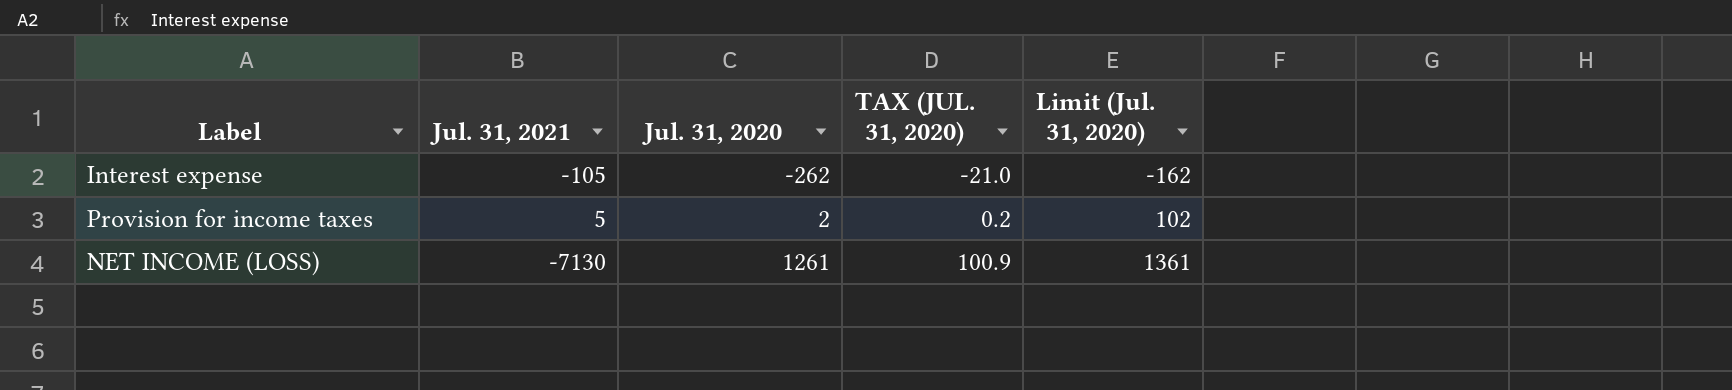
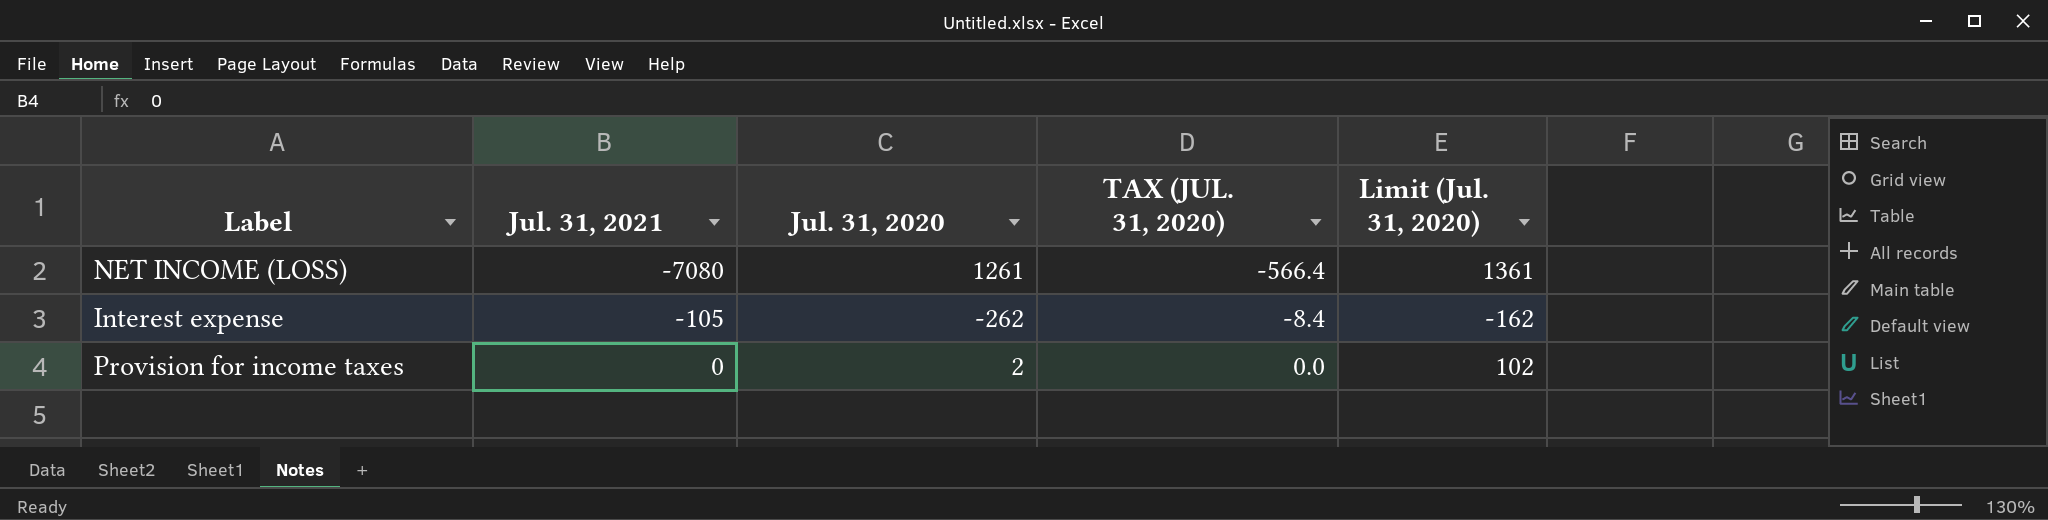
row order: Jul. 31, 2020 ascending -> Jul. 31, 2021 ascending
column TAX (JUL. 31, 2020) | formula: [Jul. 31, 2020] * 0.08 -> [Jul. 31, 2021] * 0.08
NET INCOME (LOSS) | Jul. 31, 2021: -7130 -> -7080
Provision for income taxes | Jul. 31, 2021: 5 -> 0

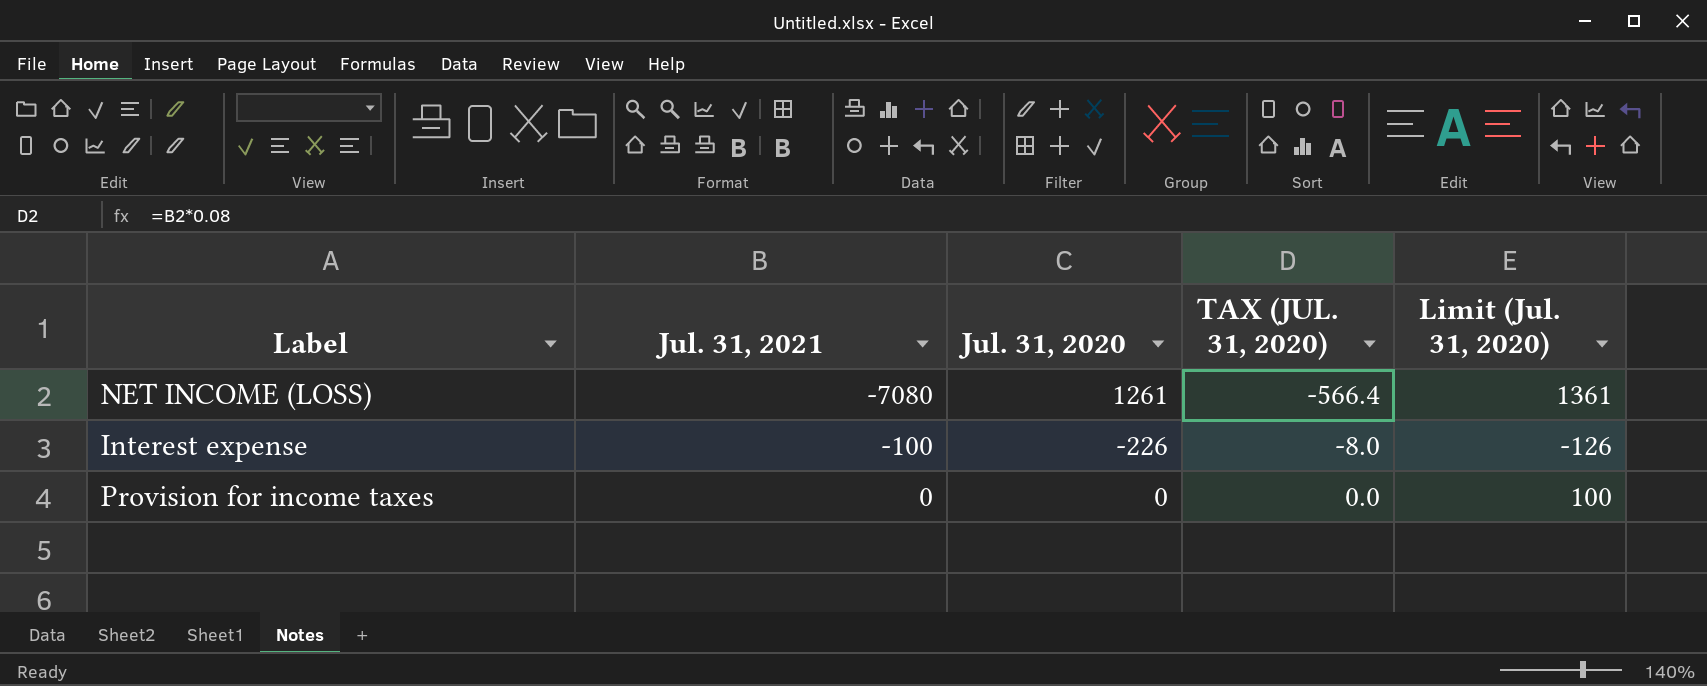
Interest expense | Jul. 31, 2021: -105 -> -100
Interest expense | Jul. 31, 2020: -262 -> -226
Interest expense | TAX (JUL. 31, 2020): -8.4 -> -8.0
Interest expense | Limit (Jul. 31, 2020): -162 -> -126
Provision for income taxes | Jul. 31, 2020: 2 -> 0
Provision for income taxes | Limit (Jul. 31, 2020): 102 -> 100

